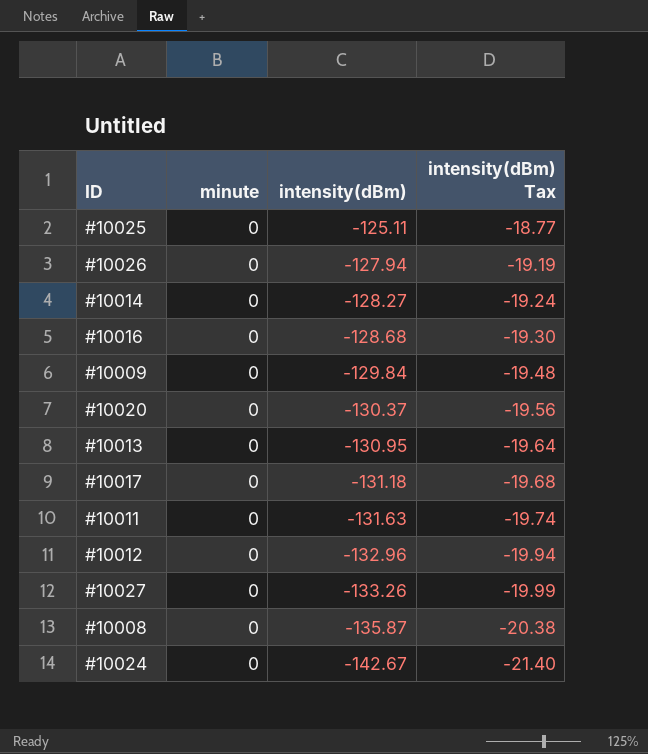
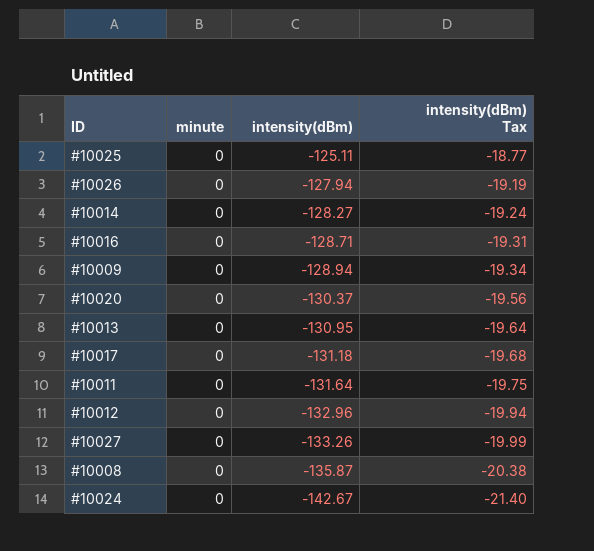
#10016 | intensity(dBm): -128.68 -> -128.71
#10016 | intensity(dBm) Tax: -19.30 -> -19.31
#10009 | intensity(dBm): -129.84 -> -128.94
#10009 | intensity(dBm) Tax: -19.48 -> -19.34
#10011 | intensity(dBm): -131.63 -> -131.64
#10011 | intensity(dBm) Tax: -19.74 -> -19.75

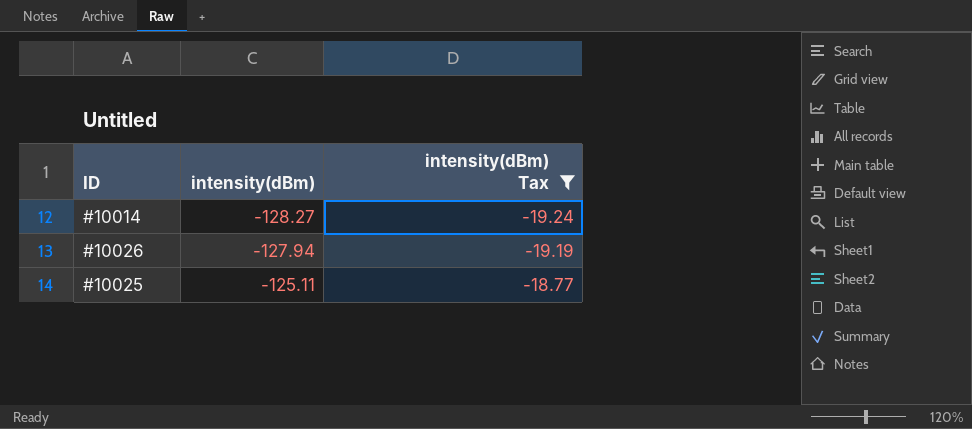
filter: none -> intensity(dBm) Tax >= -19.24
row order: intensity(dBm) descending -> intensity(dBm) ascending
column minute | position: 2 -> none

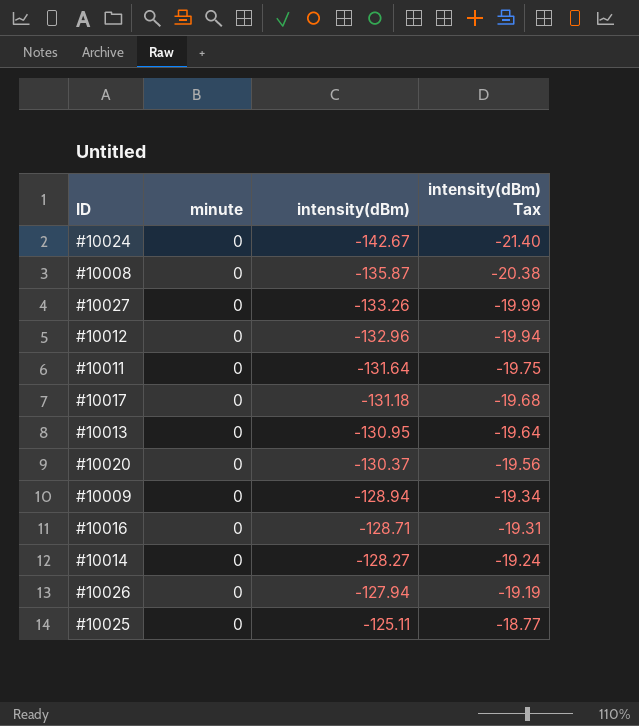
filter: intensity(dBm) Tax >= -19.24 -> none
column minute | position: none -> 2

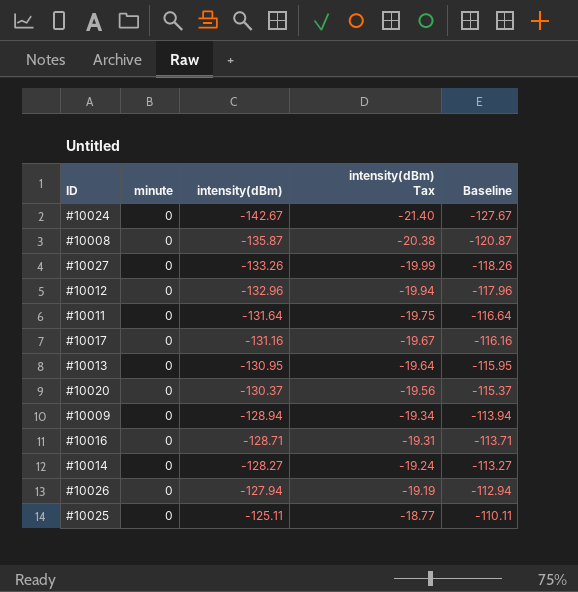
column Baseline | formula: none -> [intensity(dBm)] + 15
#10017 | intensity(dBm): -131.18 -> -131.16
#10017 | intensity(dBm) Tax: -19.68 -> -19.67

